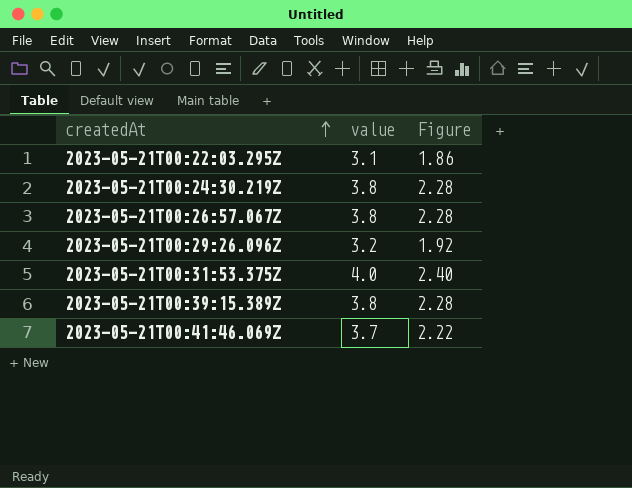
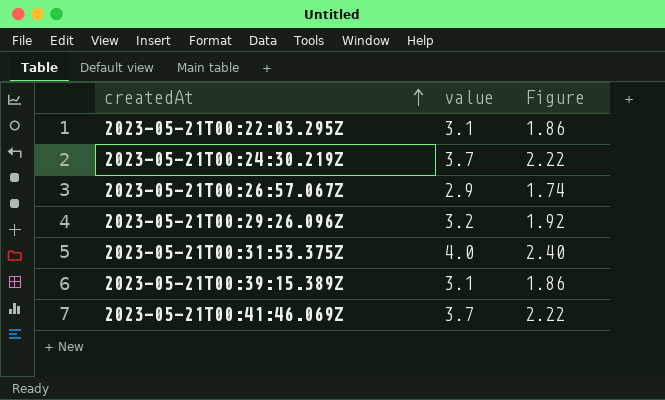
2023-05-21T00:24:30.219Z | value: 3.8 -> 3.7
2023-05-21T00:24:30.219Z | Figure: 2.28 -> 2.22
2023-05-21T00:26:57.067Z | value: 3.8 -> 2.9
2023-05-21T00:26:57.067Z | Figure: 2.28 -> 1.74
2023-05-21T00:39:15.389Z | value: 3.8 -> 3.1
2023-05-21T00:39:15.389Z | Figure: 2.28 -> 1.86

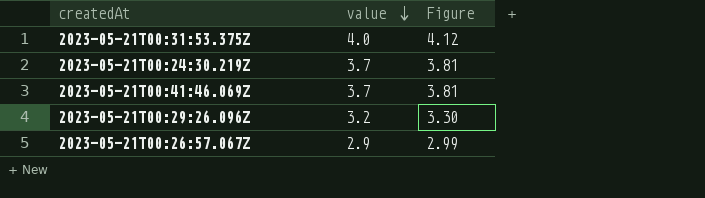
row order: createdAt ascending -> value descending
column Figure | formula: [value] * 0.6 -> [value] * 1.03
row 2023-05-21T00:22:03.295Z: 3.1 | 1.86 -> none
row 2023-05-21T00:39:15.389Z: 3.1 | 1.86 -> none

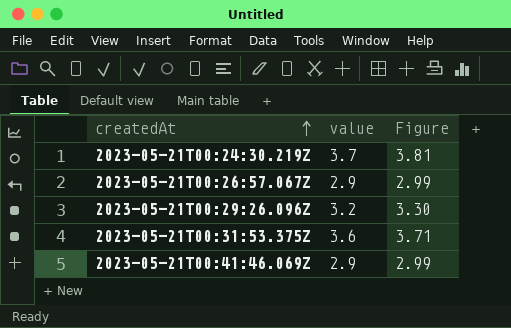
row order: value descending -> createdAt ascending
2023-05-21T00:31:53.375Z | value: 4.0 -> 3.6
2023-05-21T00:31:53.375Z | Figure: 4.12 -> 3.71
2023-05-21T00:41:46.069Z | value: 3.7 -> 2.9
2023-05-21T00:41:46.069Z | Figure: 3.81 -> 2.99

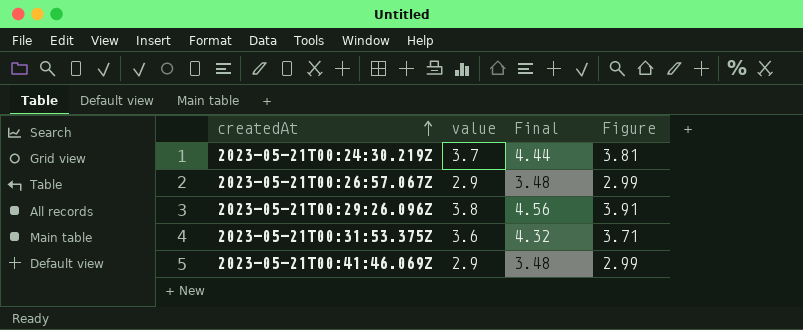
column Final | formula: none -> [value] * 1.2
2023-05-21T00:29:26.096Z | value: 3.2 -> 3.8
2023-05-21T00:29:26.096Z | Figure: 3.30 -> 3.91

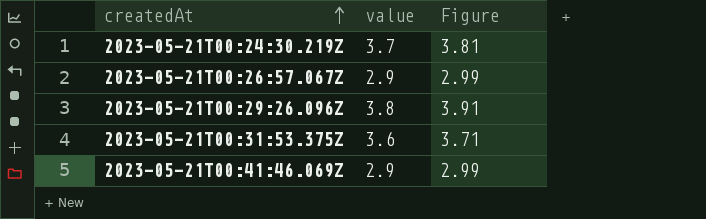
column Final | formula: [value] * 1.2 -> none

